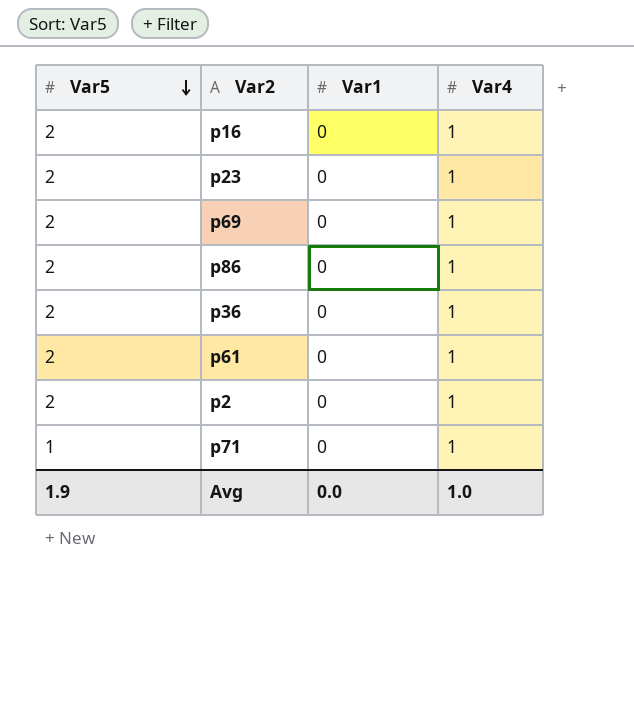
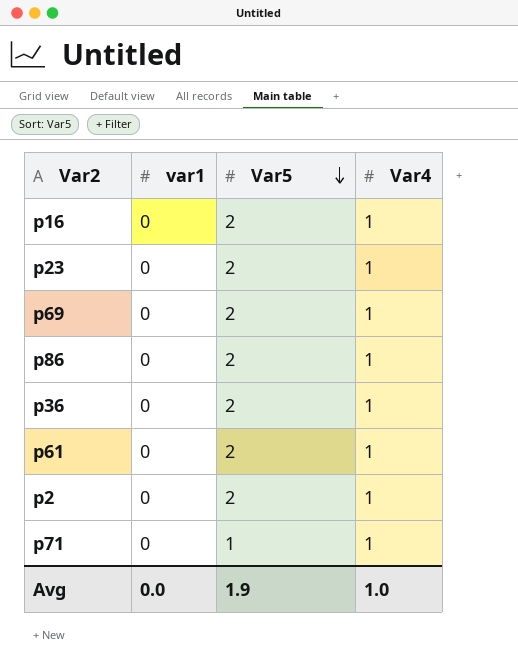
column name: Var1 -> var1
column Var5 | position: 1 -> 3

